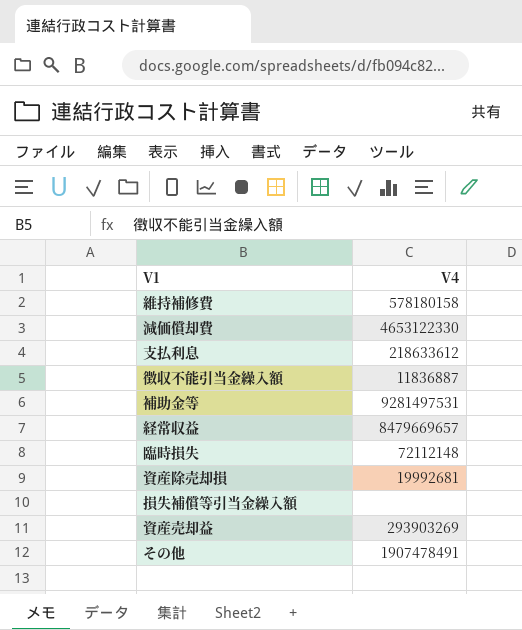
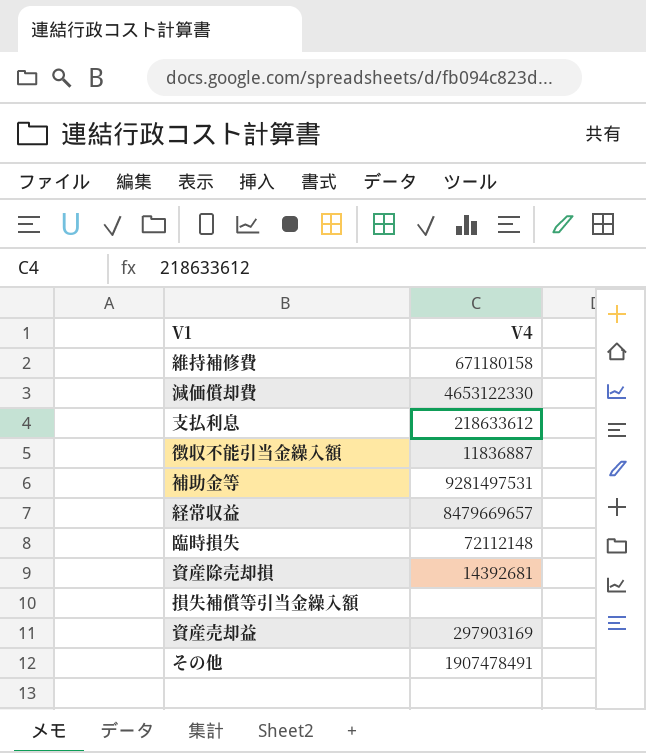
維持補修費 | V4: 578180158 -> 671180158
資産除売却損 | V4: 19992681 -> 14392681
資産売却益 | V4: 293903269 -> 297903169

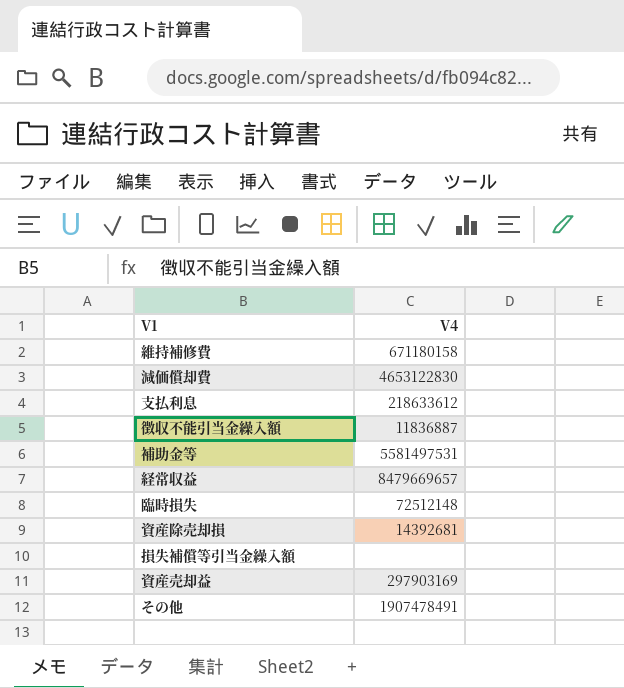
減価償却費 | V4: 4653122330 -> 4653122830
補助金等 | V4: 9281497531 -> 5581497531
臨時損失 | V4: 72112148 -> 72512148

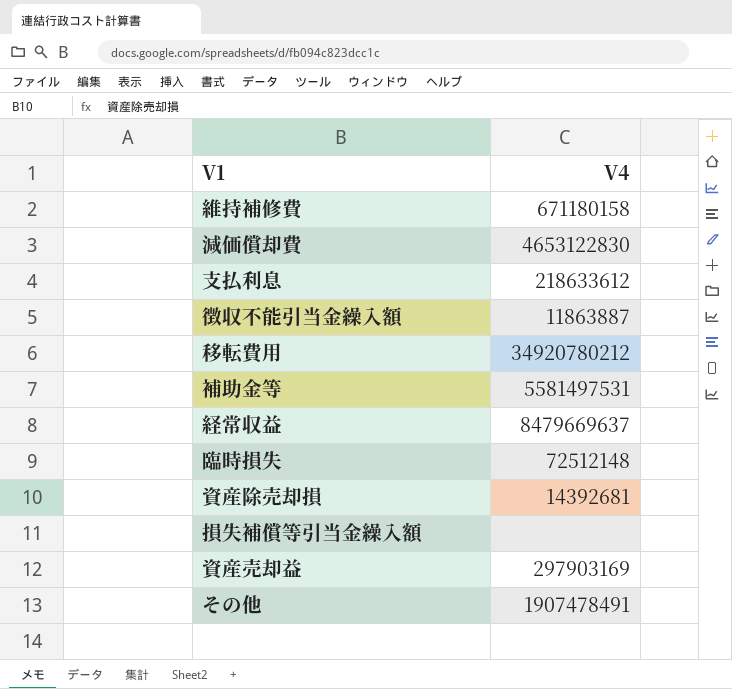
徴収不能引当金繰入額 | V4: 11836887 -> 11863887
row 移転費用: none -> 34920780212
経常収益 | V4: 8479669657 -> 8479669637

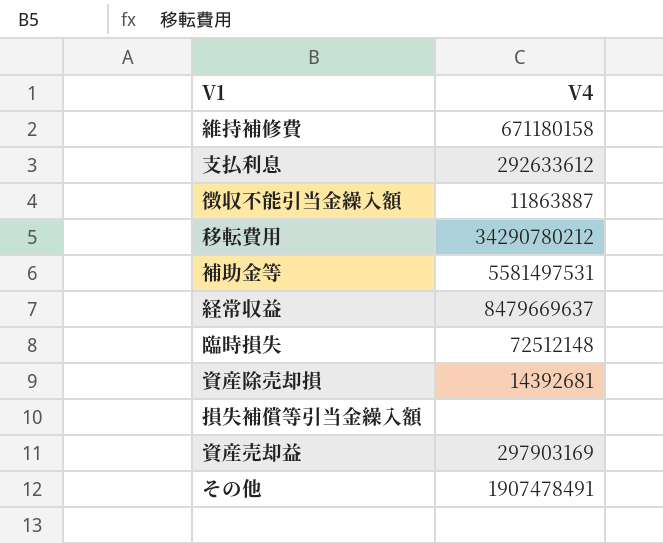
row 減価償却費: 4653122830 -> none
支払利息 | V4: 218633612 -> 292633612
移転費用 | V4: 34920780212 -> 34290780212

